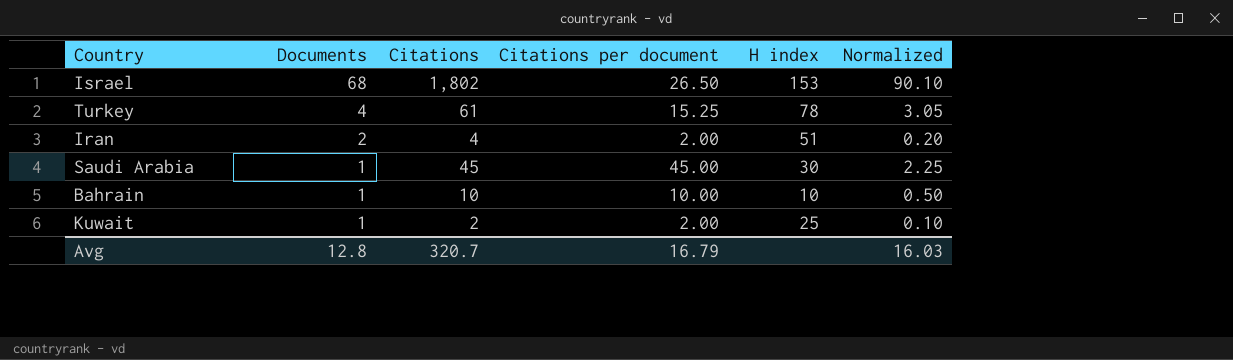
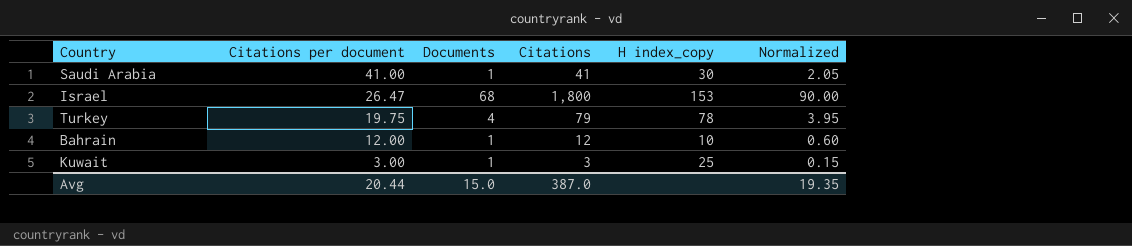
row order: Documents descending -> Citations per document descending
column Citations per document | position: 4 -> 2
column name: H index -> H index_copy
row Iran: 2 | 4 | 2.00 | 51 | 0.20 -> none
Saudi Arabia | Citations per document: 45.00 -> 41.00
Saudi Arabia | Citations: 45 -> 41
Saudi Arabia | Normalized: 2.25 -> 2.05
Israel | Citations per document: 26.50 -> 26.47
Israel | Citations: 1,802 -> 1,800
Israel | Normalized: 90.10 -> 90.00
Turkey | Citations per document: 15.25 -> 19.75
Turkey | Citations: 61 -> 79
Turkey | Normalized: 3.05 -> 3.95
Bahrain | Citations per document: 10.00 -> 12.00
Bahrain | Citations: 10 -> 12
Bahrain | Normalized: 0.50 -> 0.60
Kuwait | Citations per document: 2.00 -> 3.00
Kuwait | Citations: 2 -> 3
Kuwait | Normalized: 0.10 -> 0.15
Avg | Citations per document: 16.79 -> 20.44
Avg | Documents: 12.8 -> 15.0
Avg | Citations: 320.7 -> 387.0
Avg | Normalized: 16.03 -> 19.35

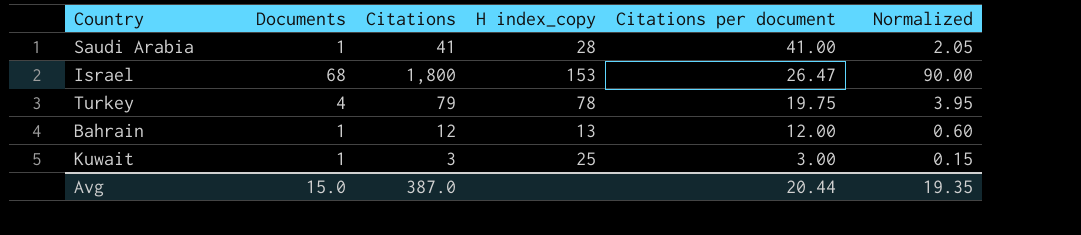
column Citations per document | position: 2 -> 5
Saudi Arabia | H index_copy: 30 -> 28
Bahrain | H index_copy: 10 -> 13

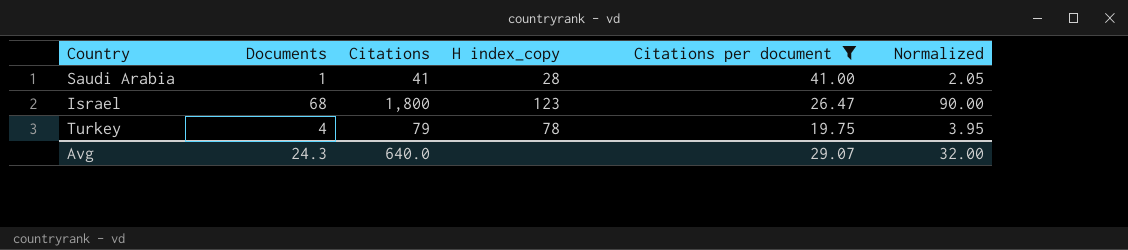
filter: none -> Citations per document >= 19.75
Israel | H index_copy: 153 -> 123
Avg | Documents: 15.0 -> 24.3
Avg | Citations: 387.0 -> 640.0
Avg | Citations per document: 20.44 -> 29.07
Avg | Normalized: 19.35 -> 32.00

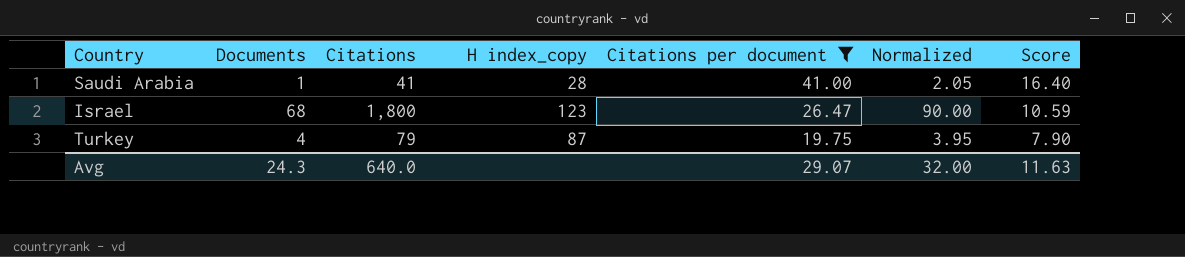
column Score | formula: none -> [Citations per document] * 0.4
Turkey | H index_copy: 78 -> 87

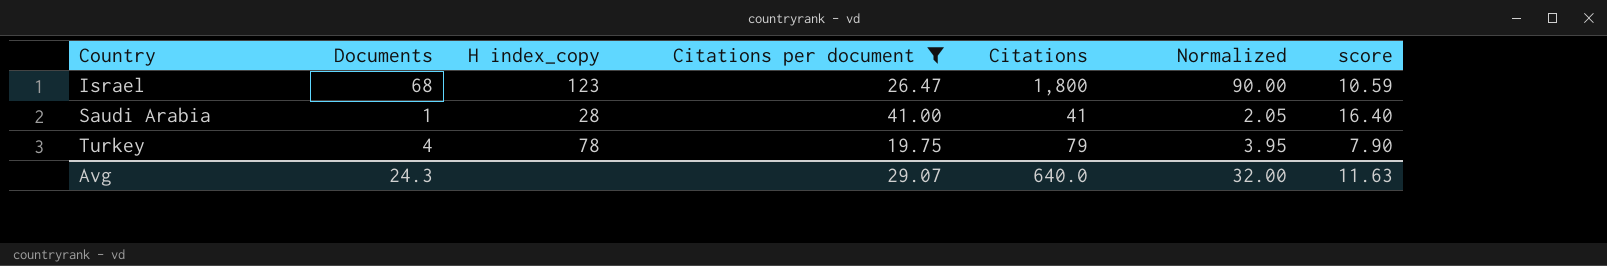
row order: Citations per document descending -> Country ascending
column Citations | position: 3 -> 5
column name: Score -> score
Turkey | H index_copy: 87 -> 78

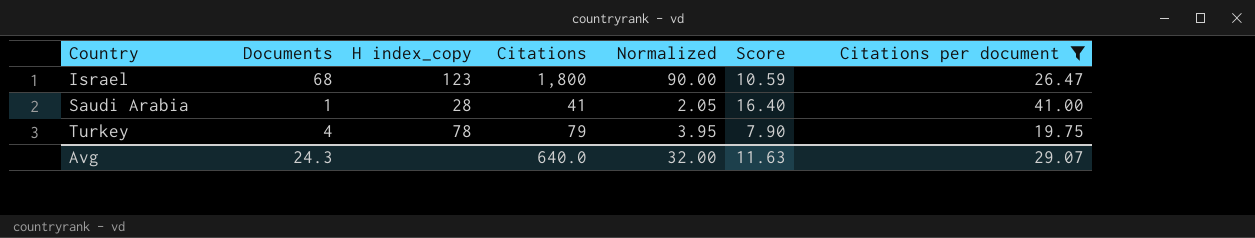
column name: score -> Score
column Citations per document | position: 4 -> 7

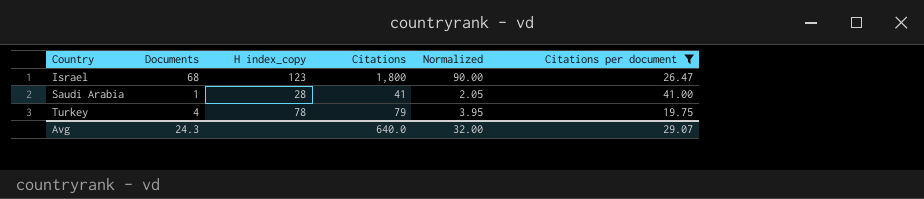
column Score | formula: [Citations per document] * 0.4 -> none

